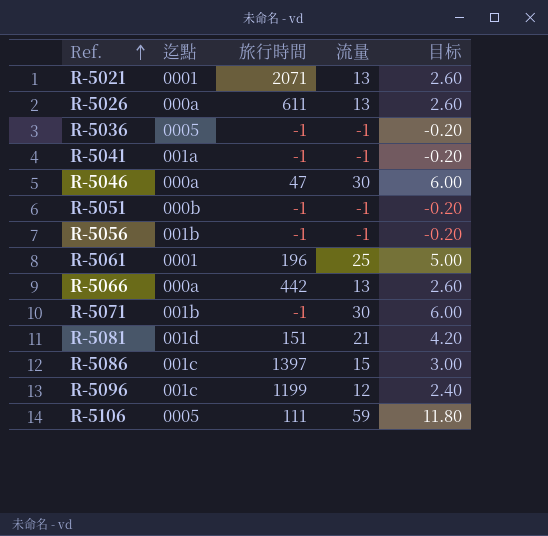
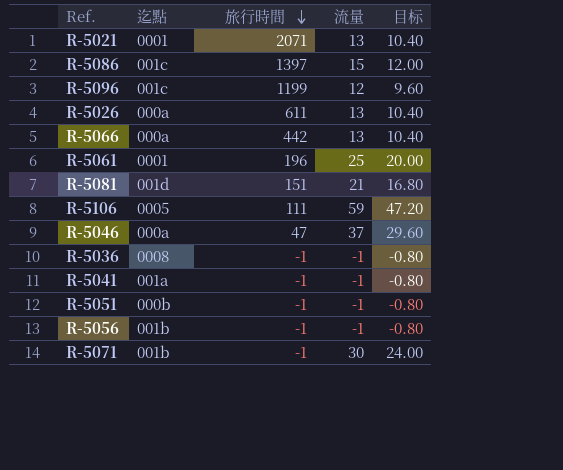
row order: Ref. ascending -> 旅行時間 descending
column 目标 | formula: [流量] * 0.2 -> [流量] * 0.8
R-5046 | 流量: 30 -> 37
R-5036 | 迄點: 0005 -> 0008

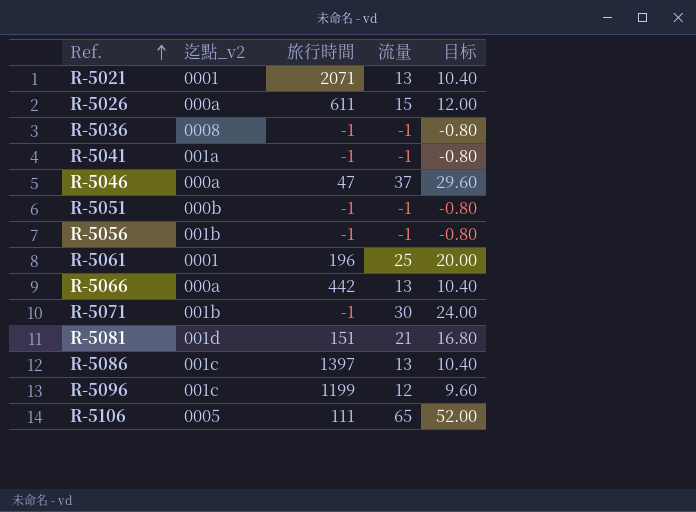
row order: 旅行時間 descending -> Ref. ascending
column name: 迄點 -> 迄點_v2
R-5026 | 流量: 13 -> 15
R-5026 | 目标: 10.40 -> 12.00
R-5086 | 流量: 15 -> 13
R-5086 | 目标: 12.00 -> 10.40
R-5106 | 流量: 59 -> 65
R-5106 | 目标: 47.20 -> 52.00

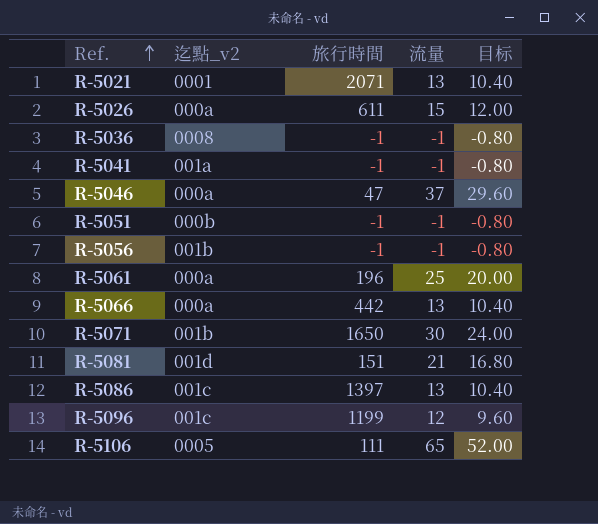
R-5061 | 迄點_v2: 0001 -> 000a
R-5071 | 旅行時間: -1 -> 1650

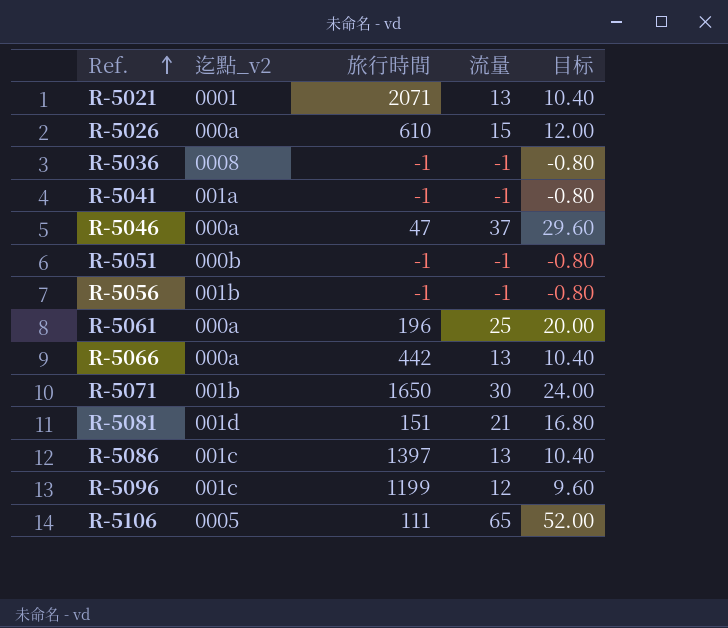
R-5026 | 旅行時間: 611 -> 610

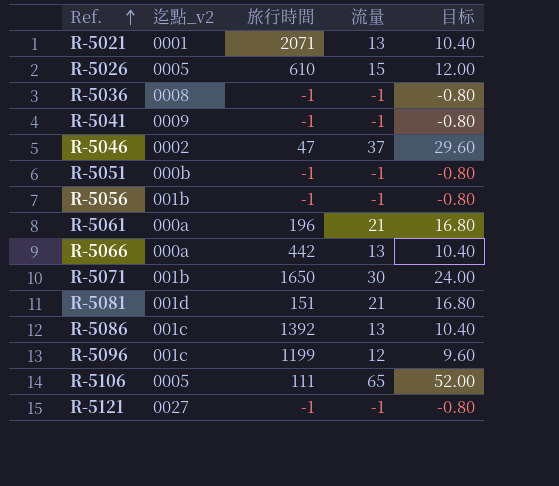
R-5026 | 迄點_v2: 000a -> 0005
R-5041 | 迄點_v2: 001a -> 0009
R-5046 | 迄點_v2: 000a -> 0002
R-5061 | 流量: 25 -> 21
R-5061 | 目标: 20.00 -> 16.80
R-5086 | 旅行時間: 1397 -> 1392
row R-5121: none -> 0027 | -1 | -1 | -0.80

